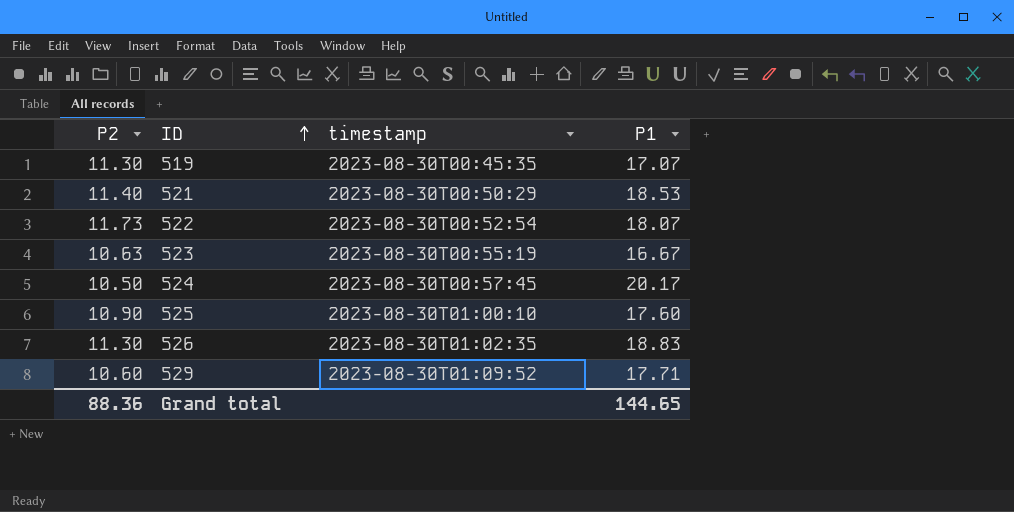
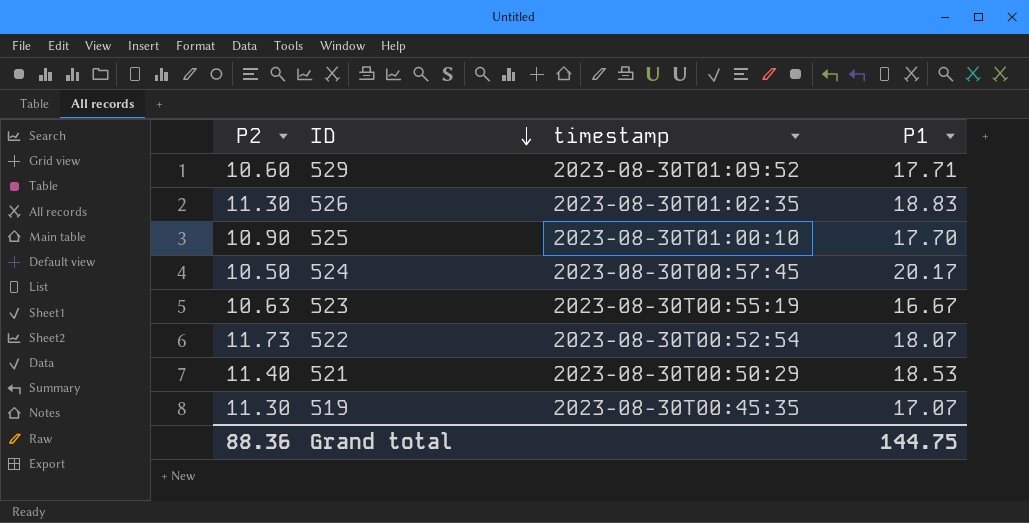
row order: ID ascending -> ID descending
525 | P1: 17.60 -> 17.70
Grand total | P1: 144.65 -> 144.75

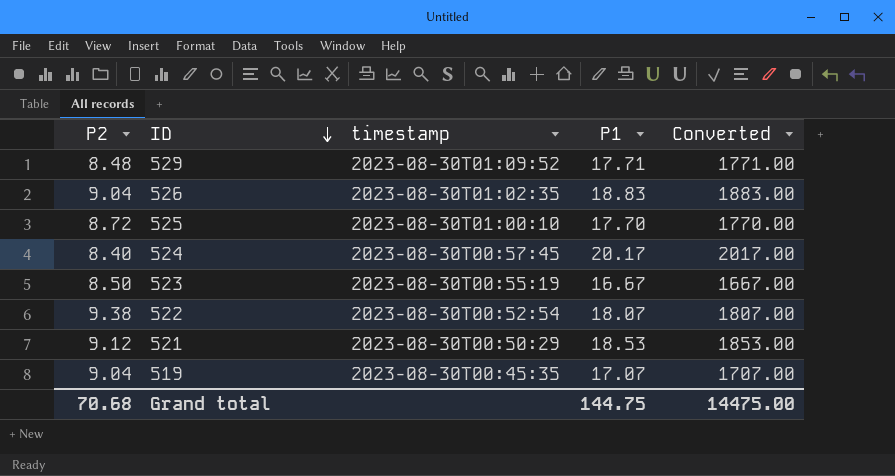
column Converted | formula: none -> [P1] * 100
529 | P2: 10.60 -> 8.48
526 | P2: 11.30 -> 9.04
525 | P2: 10.90 -> 8.72
524 | P2: 10.50 -> 8.40
523 | P2: 10.63 -> 8.50
522 | P2: 11.73 -> 9.38
521 | P2: 11.40 -> 9.12
519 | P2: 11.30 -> 9.04
Grand total | P2: 88.36 -> 70.68

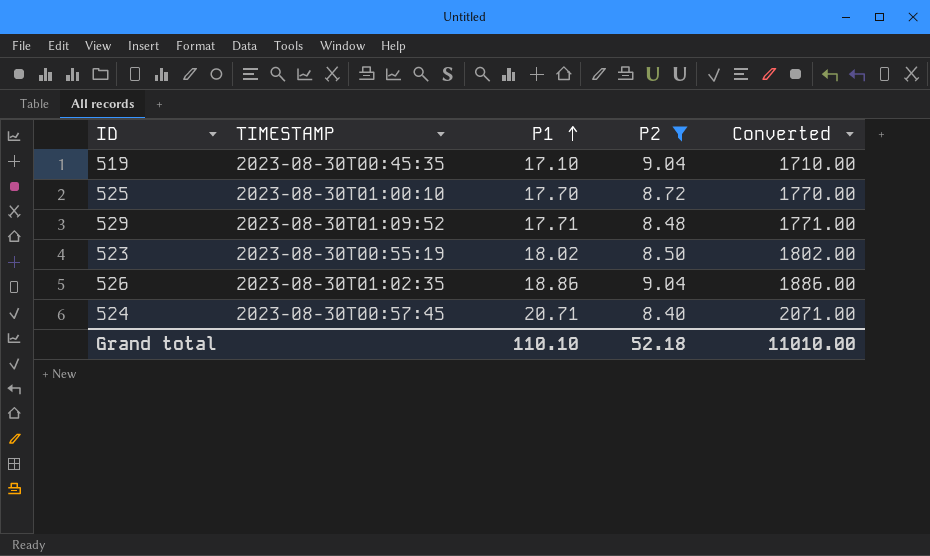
filter: none -> P2 <= 9.04
row order: ID descending -> P1 ascending
column name: timestamp -> TIMESTAMP
column P2 | position: 1 -> 4
519 | P1: 17.07 -> 17.10
519 | Converted: 1707.00 -> 1710.00
523 | P1: 16.67 -> 18.02
523 | Converted: 1667.00 -> 1802.00
526 | P1: 18.83 -> 18.86
526 | Converted: 1883.00 -> 1886.00
524 | P1: 20.17 -> 20.71
524 | Converted: 2017.00 -> 2071.00
Grand total | P1: 144.75 -> 110.10
Grand total | P2: 70.68 -> 52.18
Grand total | Converted: 14475.00 -> 11010.00

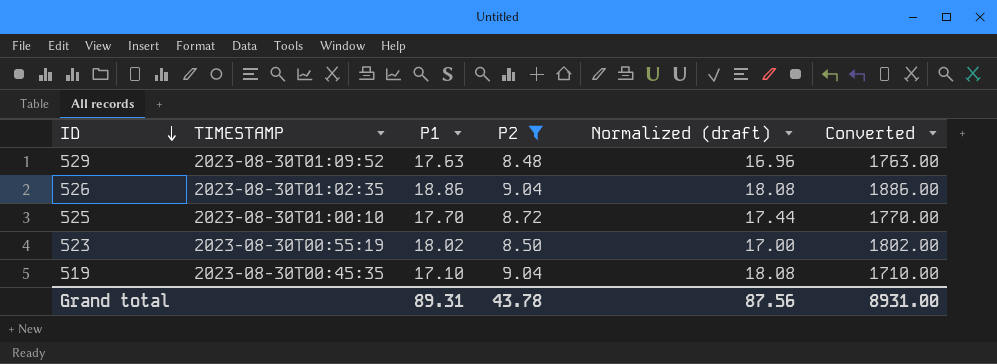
row order: P1 ascending -> ID descending
column Normalized (draft) | formula: none -> [P2] * 2
row 524: 2023-08-30T00:57:45 | 20.71 | 8.40 | 2071.00 -> none
529 | P1: 17.71 -> 17.63
529 | Converted: 1771.00 -> 1763.00
Grand total | P1: 110.10 -> 89.31
Grand total | P2: 52.18 -> 43.78
Grand total | Converted: 11010.00 -> 8931.00

